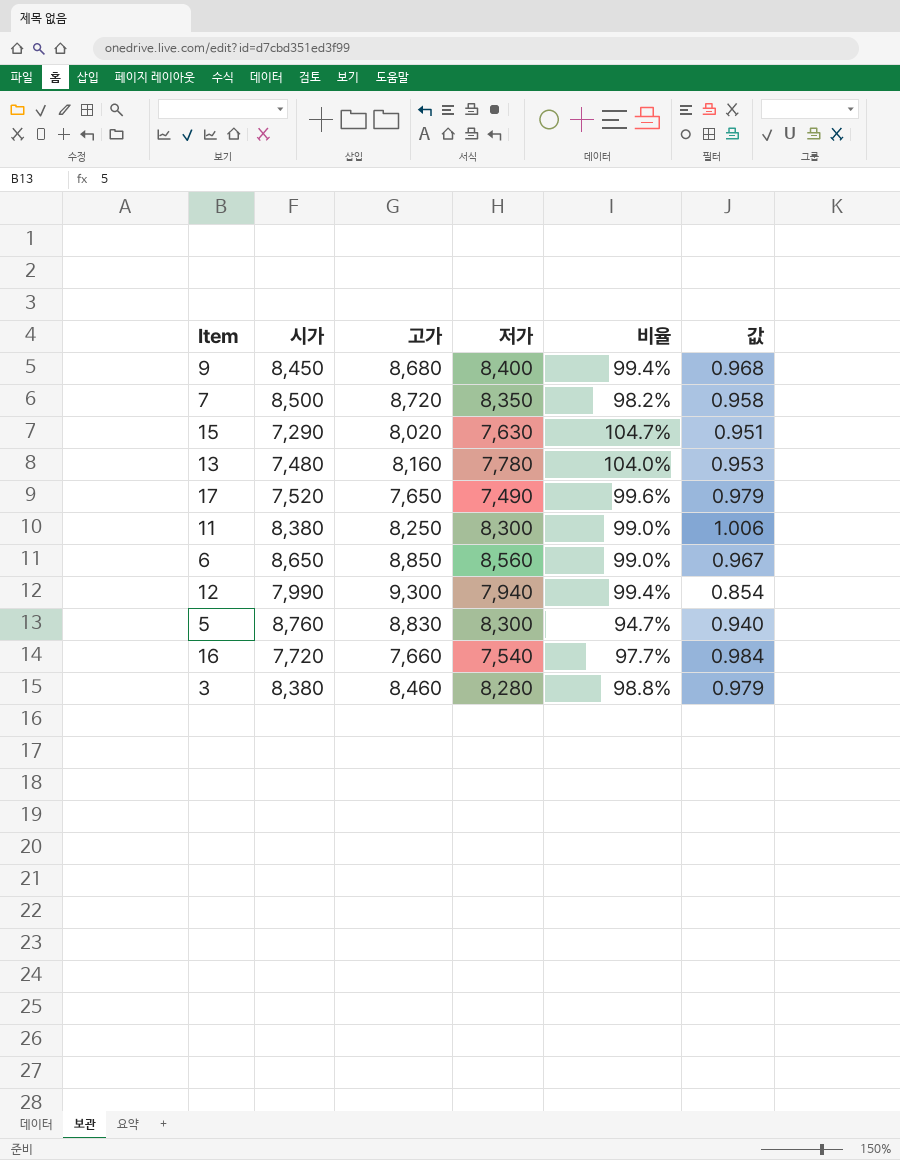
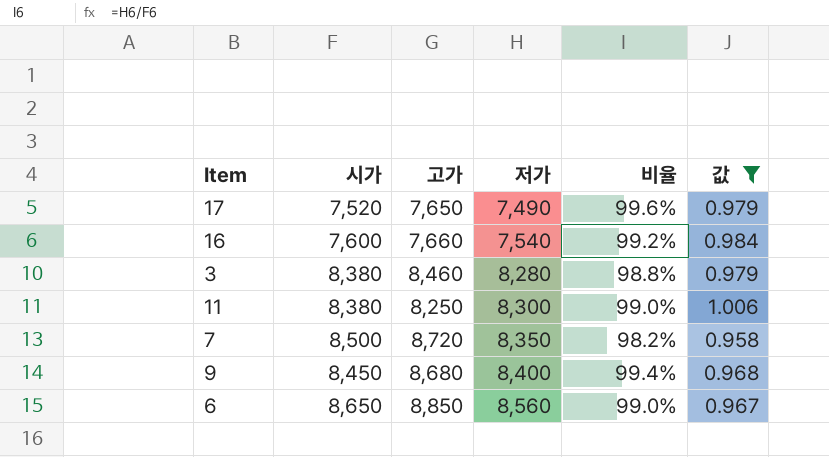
filter: none -> 값 >= 0.958
row order: none -> 저가 ascending
16 | 시가: 7,720 -> 7,600
16 | 비율: 97.7% -> 99.2%

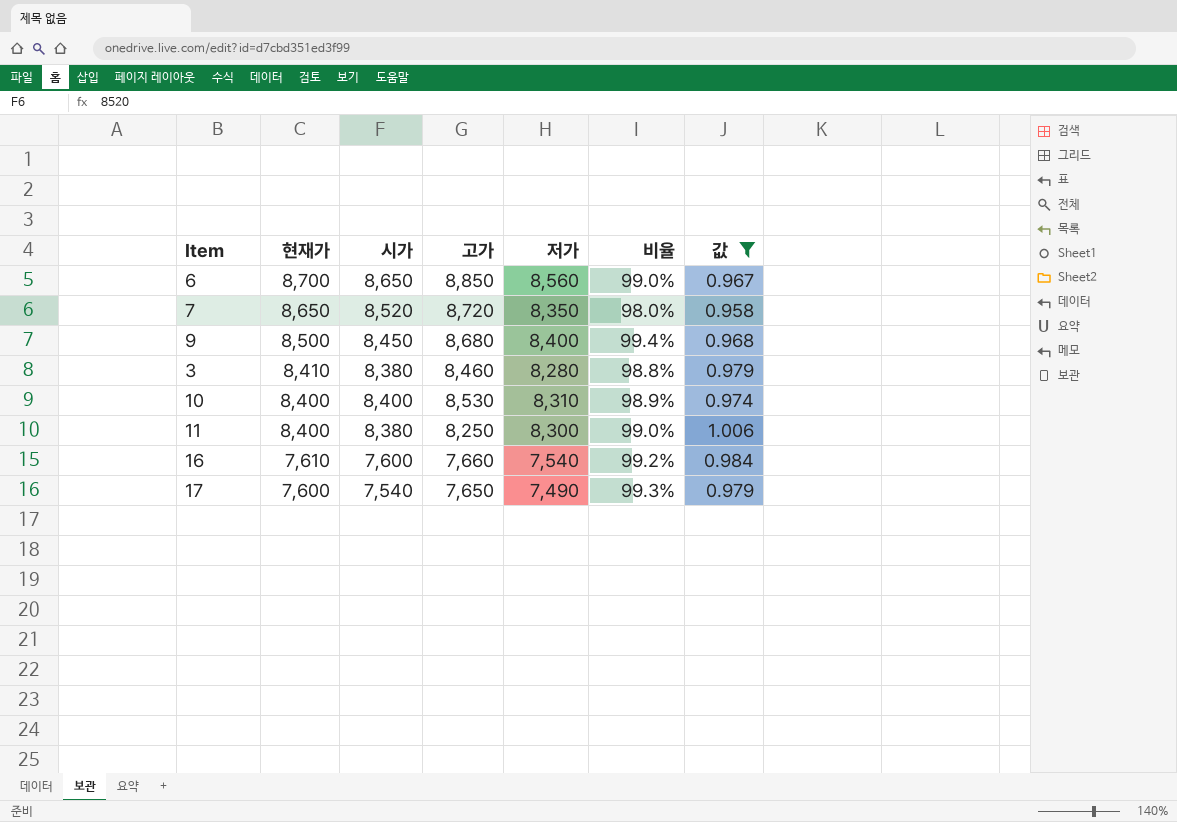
row order: 저가 ascending -> 현재가 descending
column 현재가 | position: none -> 2
7 | 시가: 8,500 -> 8,520
7 | 비율: 98.2% -> 98.0%
row 10: none -> 8,400 | 8,400 | 8,530 | 8,310 | 98.9% | 0.974
17 | 시가: 7,520 -> 7,540
17 | 비율: 99.6% -> 99.3%

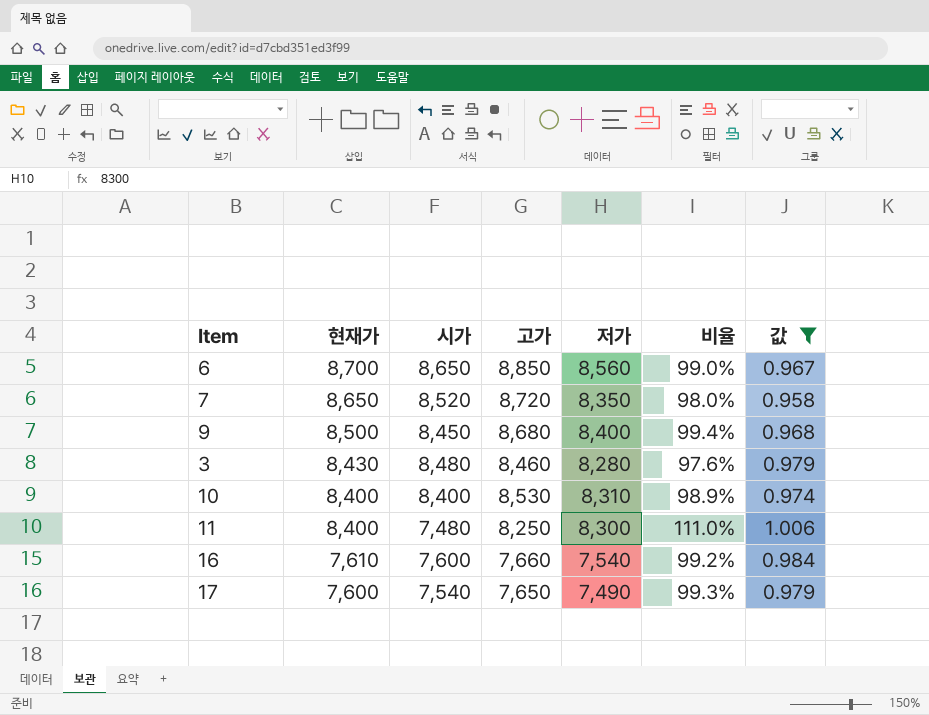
3 | 현재가: 8,410 -> 8,430
3 | 시가: 8,380 -> 8,480
3 | 비율: 98.8% -> 97.6%
11 | 시가: 8,380 -> 7,480
11 | 비율: 99.0% -> 111.0%

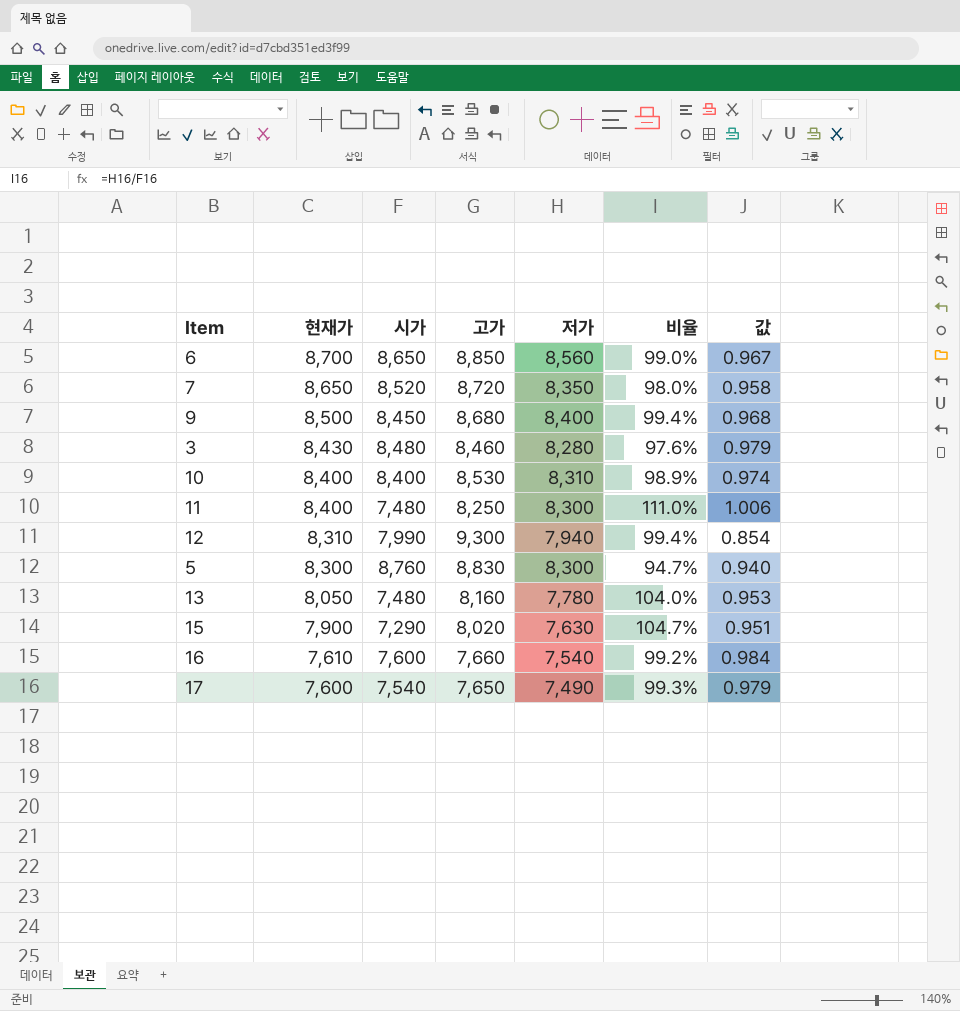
filter: 값 >= 0.958 -> none

